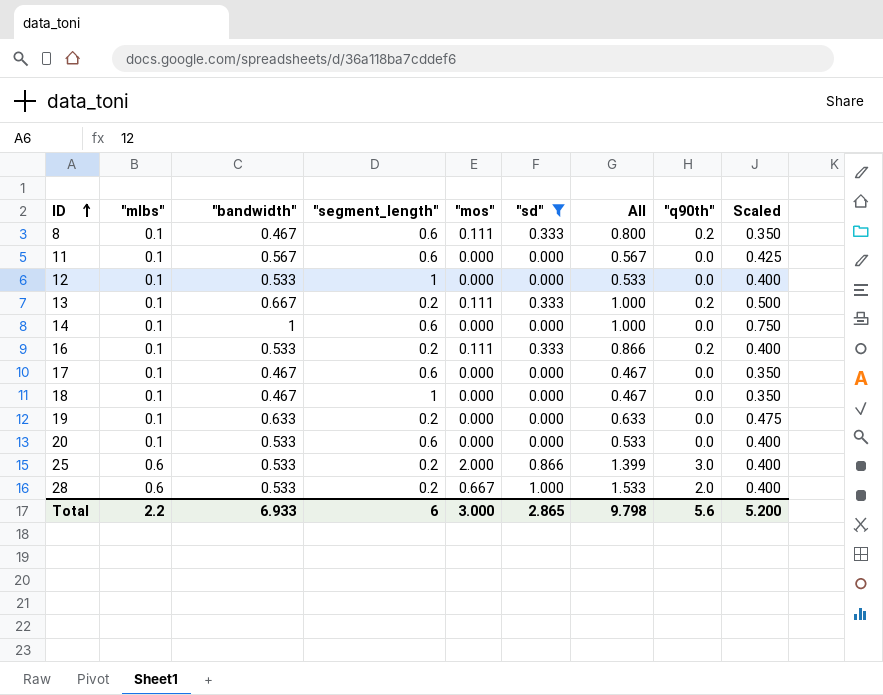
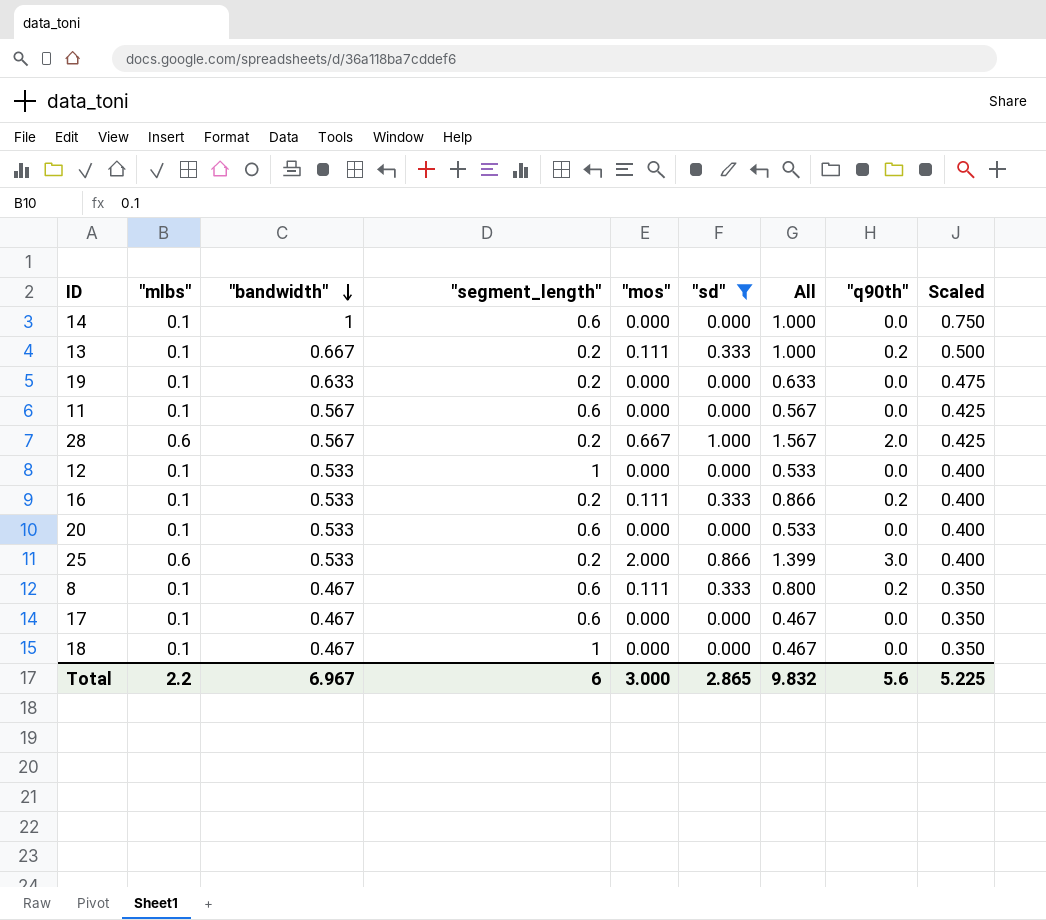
row order: ID ascending -> "bandwidth" descending
28 | "bandwidth": 0.533 -> 0.567
28 | All: 1.533 -> 1.567
28 | Scaled: 0.400 -> 0.425
Total | "bandwidth": 6.933 -> 6.967
Total | All: 9.798 -> 9.832
Total | Scaled: 5.200 -> 5.225

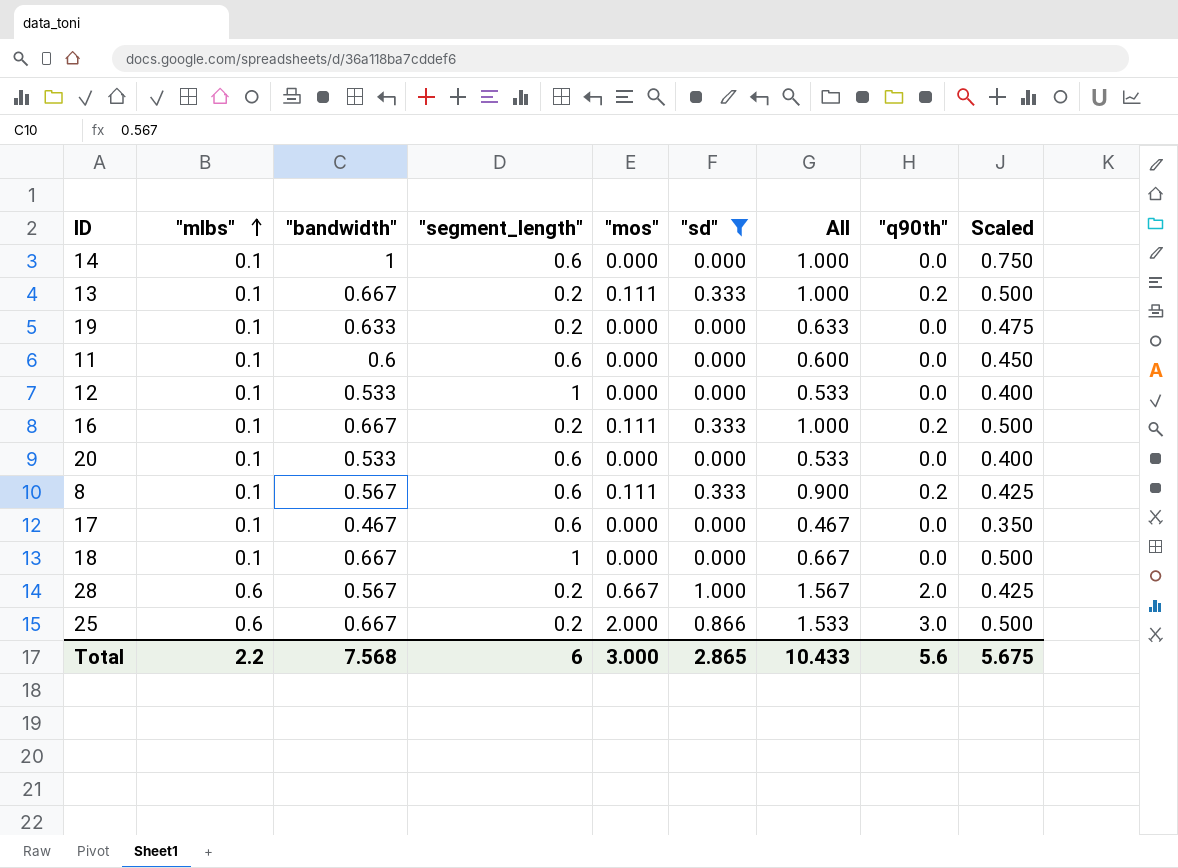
row order: "bandwidth" descending -> "mlbs" ascending
11 | "bandwidth": 0.567 -> 0.6
11 | All: 0.567 -> 0.600
11 | Scaled: 0.425 -> 0.450
16 | "bandwidth": 0.533 -> 0.667
16 | All: 0.866 -> 1.000
16 | Scaled: 0.400 -> 0.500
8 | "bandwidth": 0.467 -> 0.567
8 | All: 0.800 -> 0.900
8 | Scaled: 0.350 -> 0.425
18 | "bandwidth": 0.467 -> 0.667
18 | All: 0.467 -> 0.667
18 | Scaled: 0.350 -> 0.500
25 | "bandwidth": 0.533 -> 0.667
25 | All: 1.399 -> 1.533
25 | Scaled: 0.400 -> 0.500
Total | "bandwidth": 6.967 -> 7.568
Total | All: 9.832 -> 10.433
Total | Scaled: 5.225 -> 5.675

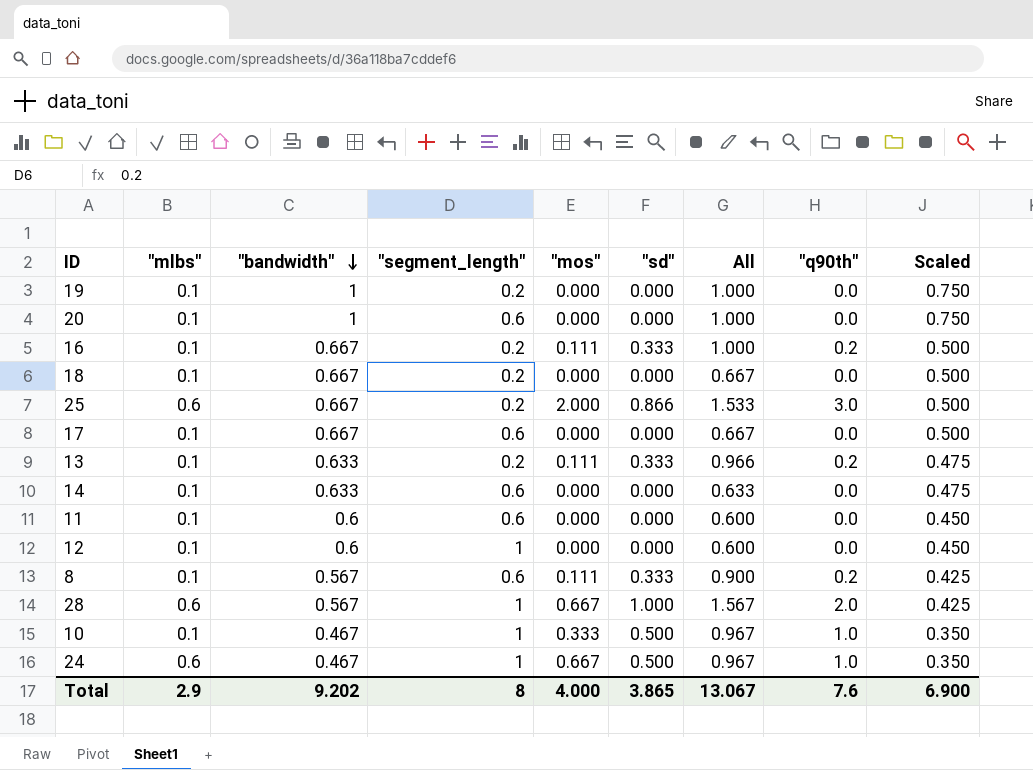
filter: "sd" != 0.500 -> none
row order: "mlbs" ascending -> "bandwidth" descending
19 | "bandwidth": 0.633 -> 1
19 | All: 0.633 -> 1.000
19 | Scaled: 0.475 -> 0.750
20 | "bandwidth": 0.533 -> 1
20 | All: 0.533 -> 1.000
20 | Scaled: 0.400 -> 0.750
18 | "segment_length": 1 -> 0.2
17 | "bandwidth": 0.467 -> 0.667
17 | All: 0.467 -> 0.667
17 | Scaled: 0.350 -> 0.500
13 | "bandwidth": 0.667 -> 0.633
13 | All: 1.000 -> 0.966
13 | Scaled: 0.500 -> 0.475
14 | "bandwidth": 1 -> 0.633
14 | All: 1.000 -> 0.633
14 | Scaled: 0.750 -> 0.475
12 | "bandwidth": 0.533 -> 0.6
12 | All: 0.533 -> 0.600
12 | Scaled: 0.400 -> 0.450
28 | "segment_length": 0.2 -> 1
Total | "mlbs": 2.2 -> 2.9
Total | "bandwidth": 7.568 -> 9.202
Total | "segment_length": 6 -> 8
Total | "mos": 3.000 -> 4.000
Total | "sd": 2.865 -> 3.865
Total | All: 10.433 -> 13.067
Total | "q90th": 5.6 -> 7.6
Total | Scaled: 5.675 -> 6.900

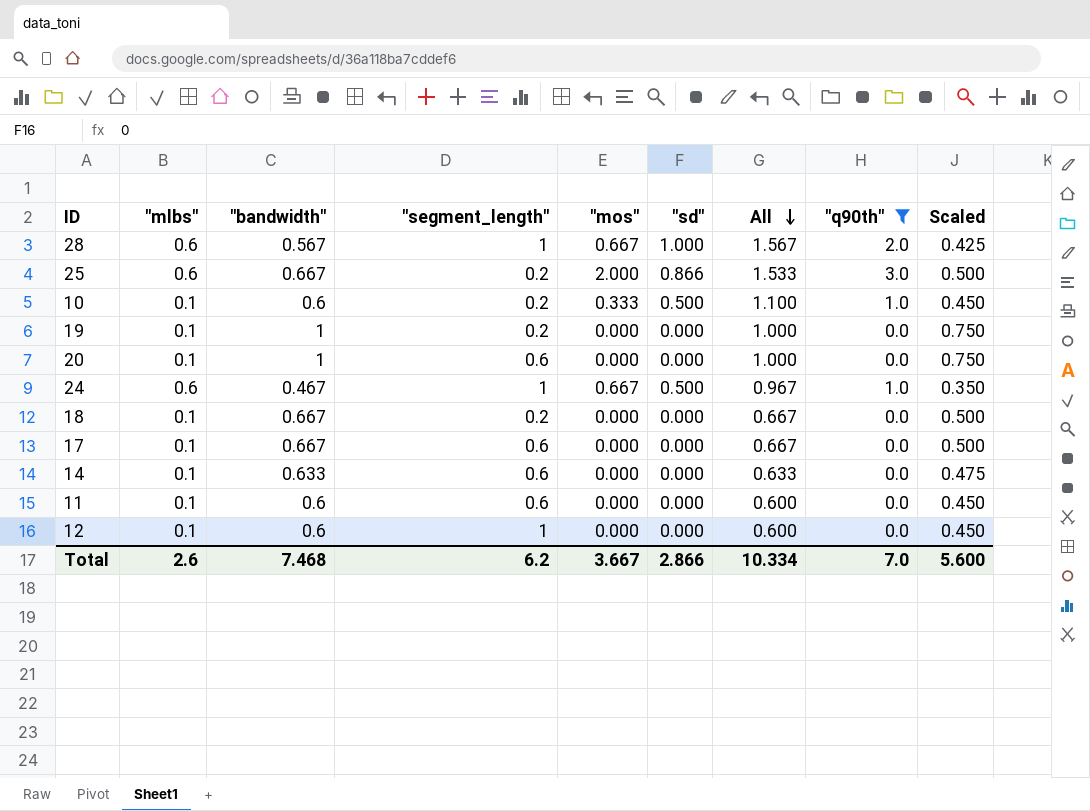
filter: none -> "q90th" != 0.2
row order: "bandwidth" descending -> All descending
10 | "bandwidth": 0.467 -> 0.6
10 | "segment_length": 1 -> 0.2
10 | All: 0.967 -> 1.100
10 | Scaled: 0.350 -> 0.450
Total | "mlbs": 2.9 -> 2.6
Total | "bandwidth": 9.202 -> 7.468
Total | "segment_length": 8 -> 6.2
Total | "mos": 4.000 -> 3.667
Total | "sd": 3.865 -> 2.866
Total | All: 13.067 -> 10.334
Total | "q90th": 7.6 -> 7.0
Total | Scaled: 6.900 -> 5.600

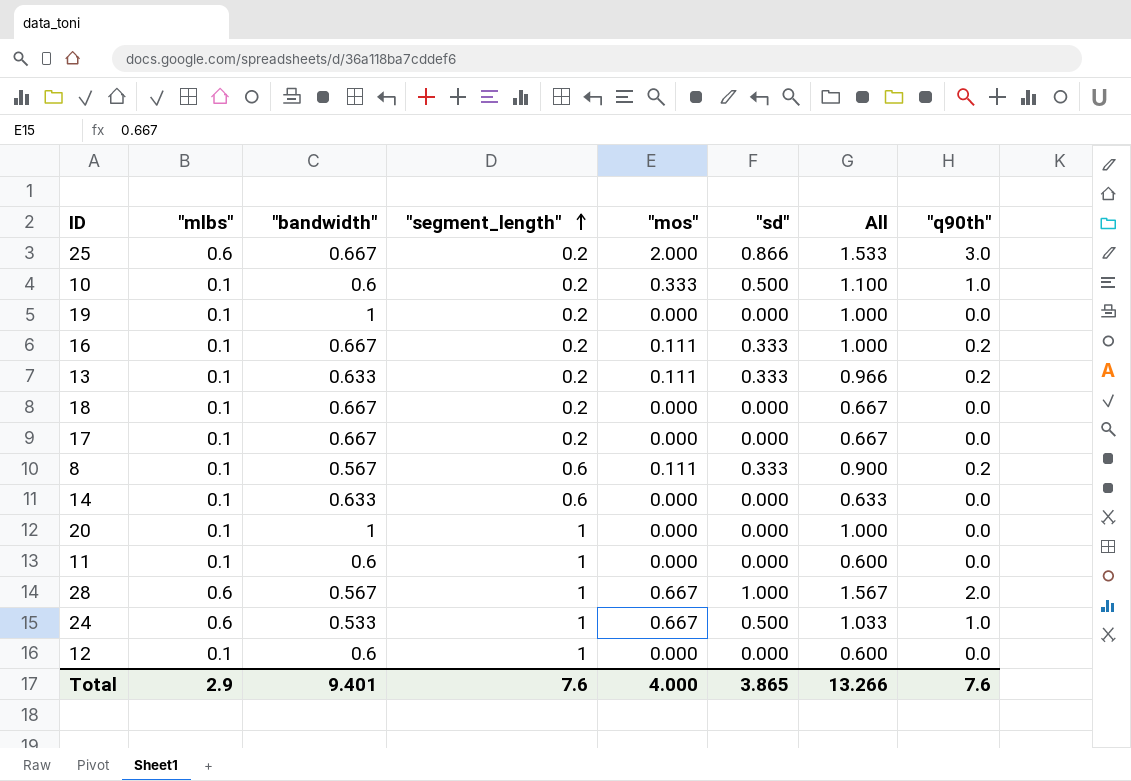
filter: "q90th" != 0.2 -> none
row order: All descending -> "segment_length" ascending
column Scaled | formula: ["bandwidth"] * 0.75 -> none
17 | "segment_length": 0.6 -> 0.2
20 | "segment_length": 0.6 -> 1
11 | "segment_length": 0.6 -> 1
24 | "bandwidth": 0.467 -> 0.533
24 | All: 0.967 -> 1.033
Total | "mlbs": 2.6 -> 2.9
Total | "bandwidth": 7.468 -> 9.401
Total | "segment_length": 6.2 -> 7.6
Total | "mos": 3.667 -> 4.000
Total | "sd": 2.866 -> 3.865
Total | All: 10.334 -> 13.266
Total | "q90th": 7.0 -> 7.6

